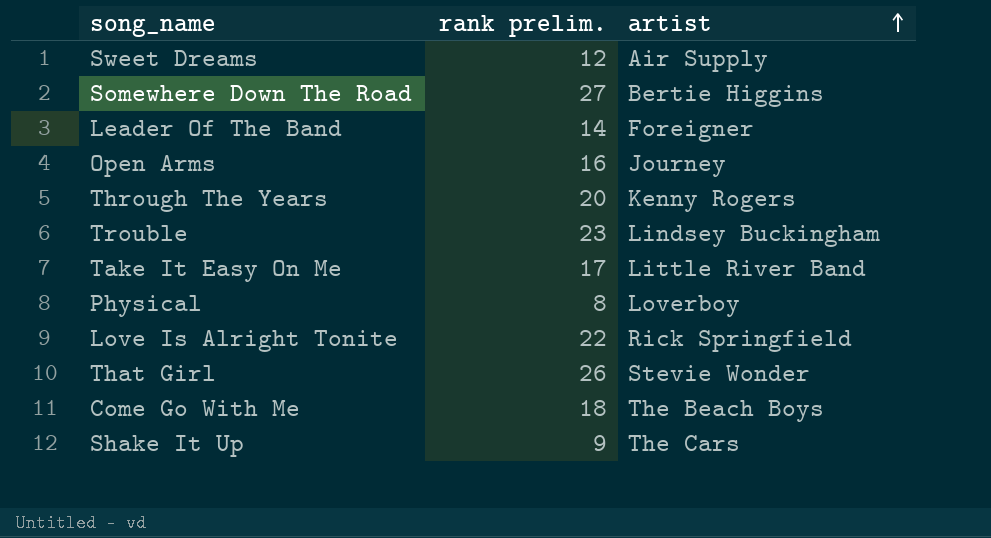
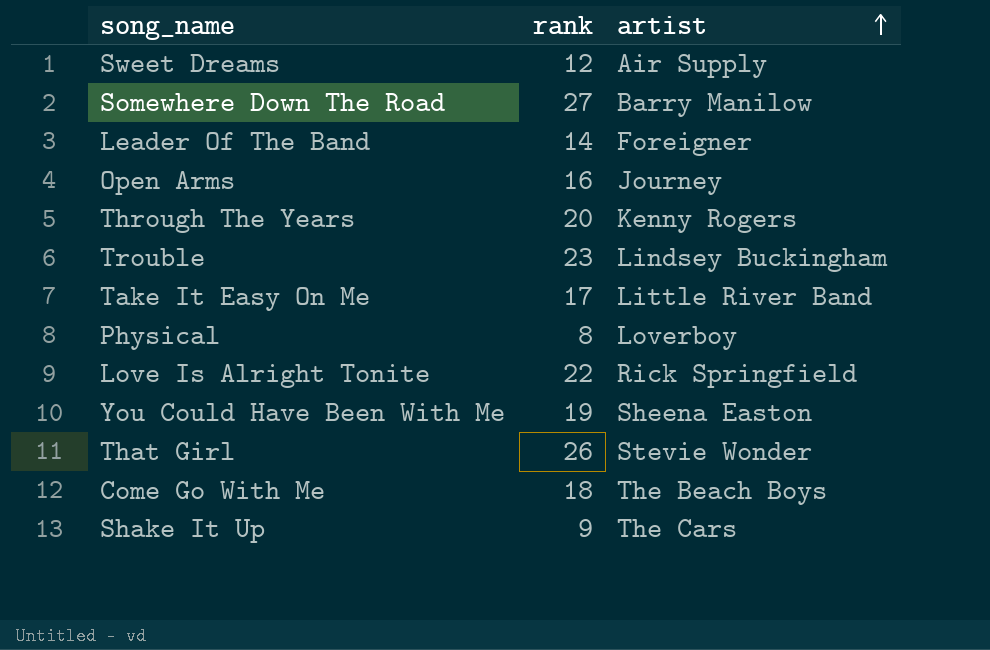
column name: rank prelim. -> rank
Somewhere Down The Road | artist: Bertie Higgins -> Barry Manilow
row You Could Have Been With Me: none -> 19 | Sheena Easton

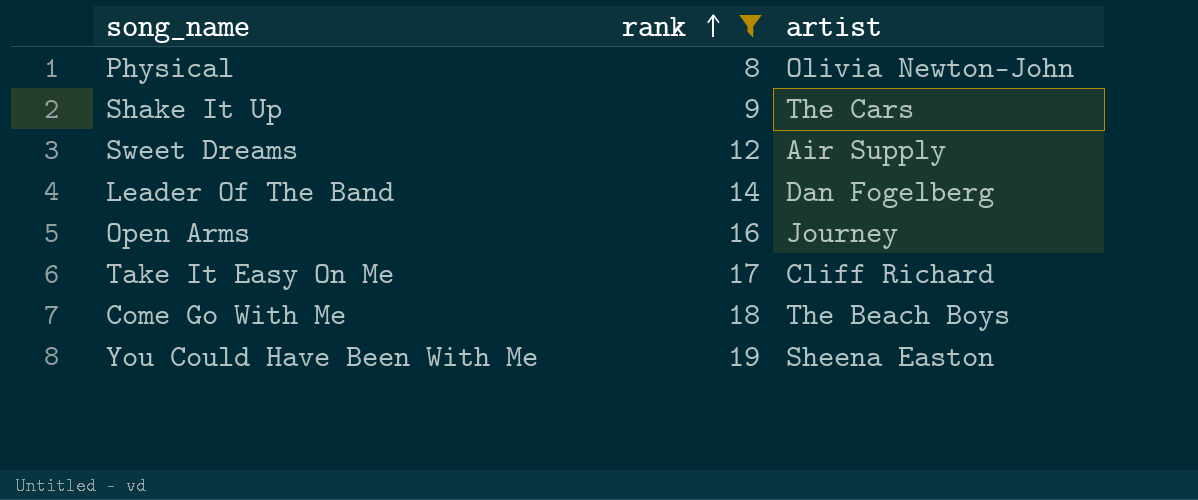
filter: none -> rank <= 19
row order: artist ascending -> rank ascending
Physical | artist: Loverboy -> Olivia Newton-John
Leader Of The Band | artist: Foreigner -> Dan Fogelberg
Take It Easy On Me | artist: Little River Band -> Cliff Richard

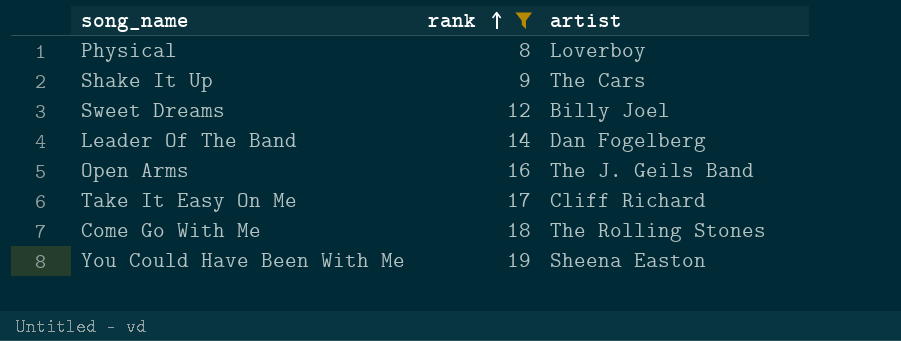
Physical | artist: Olivia Newton-John -> Loverboy
Sweet Dreams | artist: Air Supply -> Billy Joel
Open Arms | artist: Journey -> The J. Geils Band
Come Go With Me | artist: The Beach Boys -> The Rolling Stones

